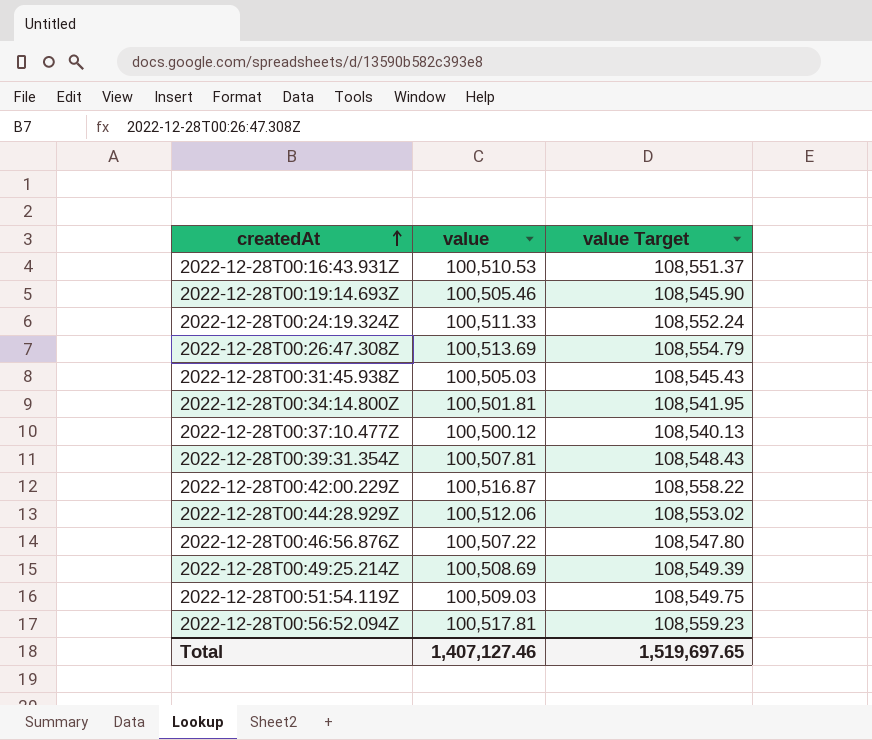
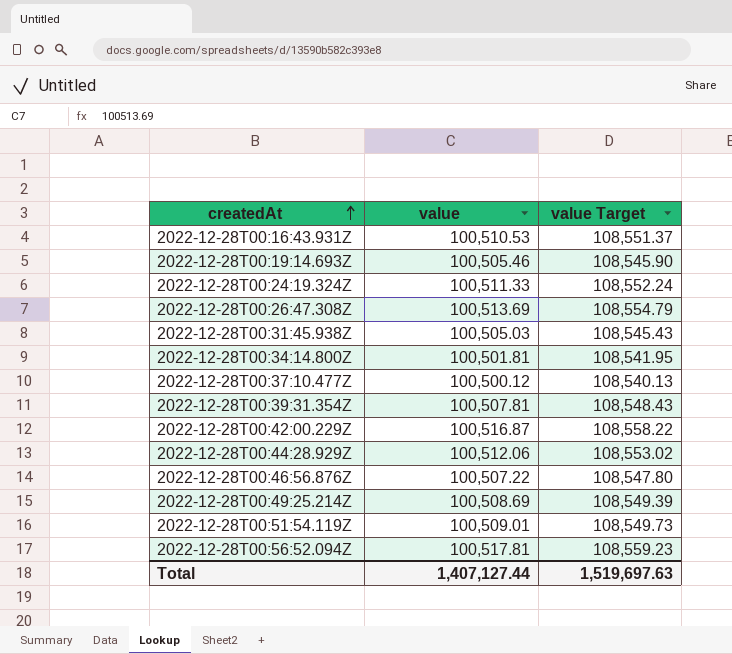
2022-12-28T00:51:54.119Z | value: 100,509.03 -> 100,509.01
2022-12-28T00:51:54.119Z | value Target: 108,549.75 -> 108,549.73
Total | value: 1,407,127.46 -> 1,407,127.44
Total | value Target: 1,519,697.65 -> 1,519,697.63

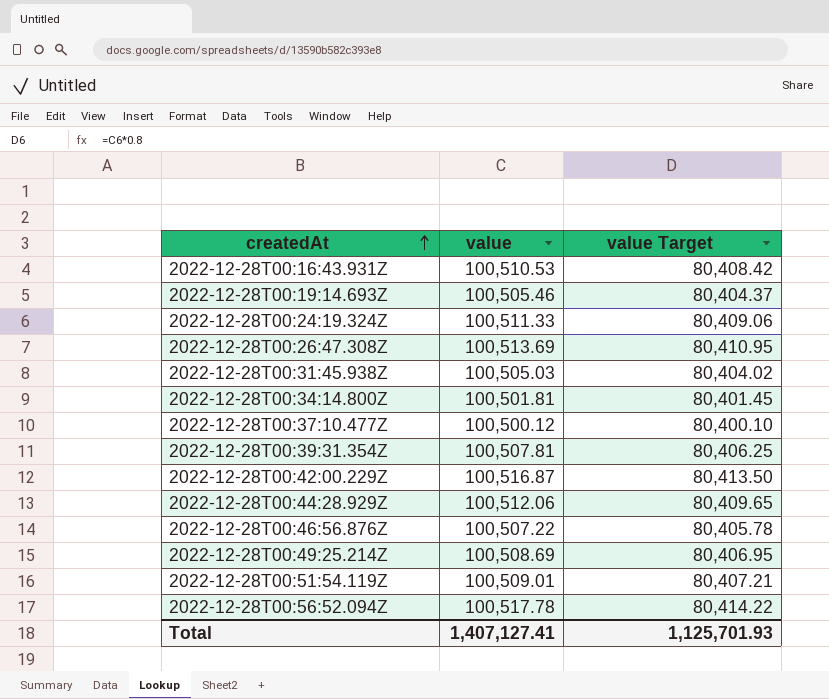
column value Target | formula: [value] * 1.08 -> [value] * 0.8
2022-12-28T00:56:52.094Z | value: 100,517.81 -> 100,517.78
Total | value: 1,407,127.44 -> 1,407,127.41
Total | value Target: 1,519,697.63 -> 1,125,701.93

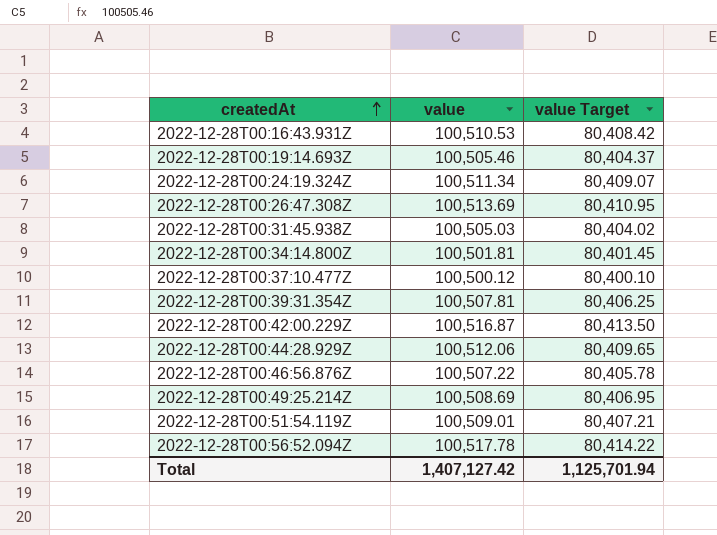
2022-12-28T00:24:19.324Z | value: 100,511.33 -> 100,511.34
2022-12-28T00:24:19.324Z | value Target: 80,409.06 -> 80,409.07
Total | value: 1,407,127.41 -> 1,407,127.42
Total | value Target: 1,125,701.93 -> 1,125,701.94

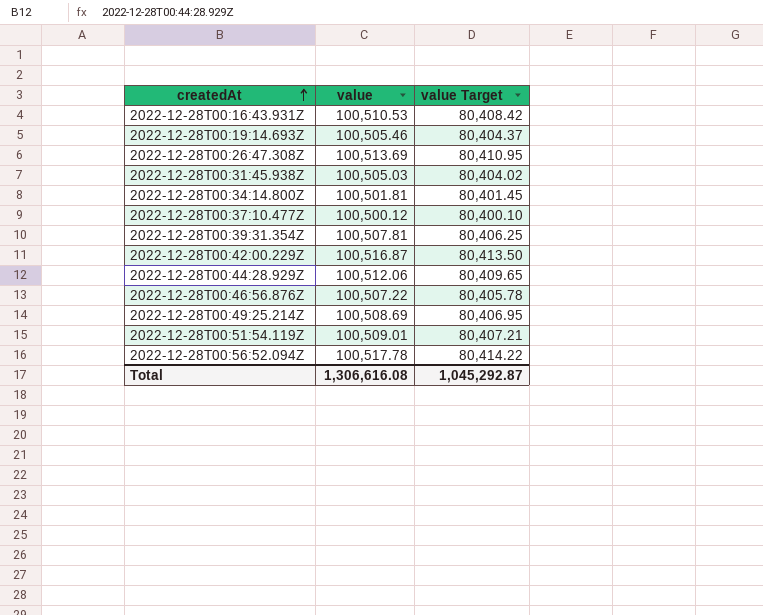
row 2022-12-28T00:24:19.324Z: 100,511.34 | 80,409.07 -> none
Total | value: 1,407,127.42 -> 1,306,616.08
Total | value Target: 1,125,701.94 -> 1,045,292.87

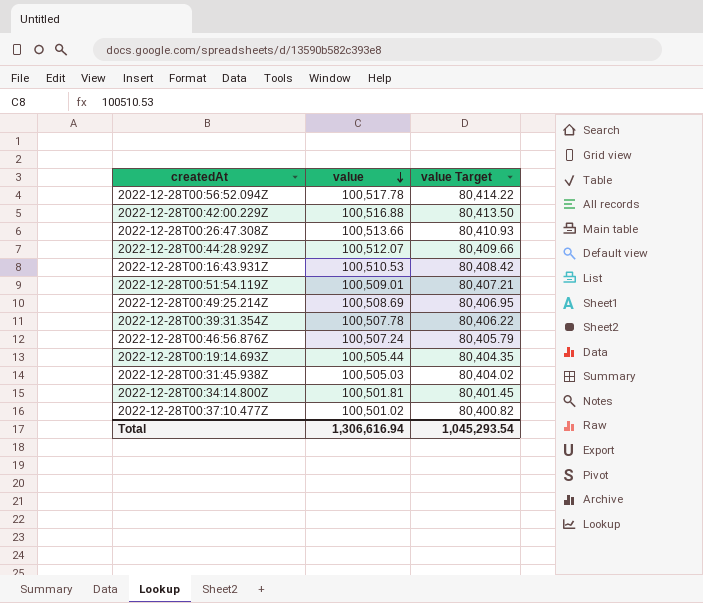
row order: createdAt ascending -> value descending
2022-12-28T00:42:00.229Z | value: 100,516.87 -> 100,516.88
2022-12-28T00:26:47.308Z | value: 100,513.69 -> 100,513.66
2022-12-28T00:26:47.308Z | value Target: 80,410.95 -> 80,410.93
2022-12-28T00:44:28.929Z | value: 100,512.06 -> 100,512.07
2022-12-28T00:44:28.929Z | value Target: 80,409.65 -> 80,409.66
2022-12-28T00:39:31.354Z | value: 100,507.81 -> 100,507.78
2022-12-28T00:39:31.354Z | value Target: 80,406.25 -> 80,406.22
2022-12-28T00:46:56.876Z | value: 100,507.22 -> 100,507.24
2022-12-28T00:46:56.876Z | value Target: 80,405.78 -> 80,405.79
2022-12-28T00:19:14.693Z | value: 100,505.46 -> 100,505.44
2022-12-28T00:19:14.693Z | value Target: 80,404.37 -> 80,404.35
2022-12-28T00:37:10.477Z | value: 100,500.12 -> 100,501.02
2022-12-28T00:37:10.477Z | value Target: 80,400.10 -> 80,400.82
Total | value: 1,306,616.08 -> 1,306,616.94
Total | value Target: 1,045,292.87 -> 1,045,293.54

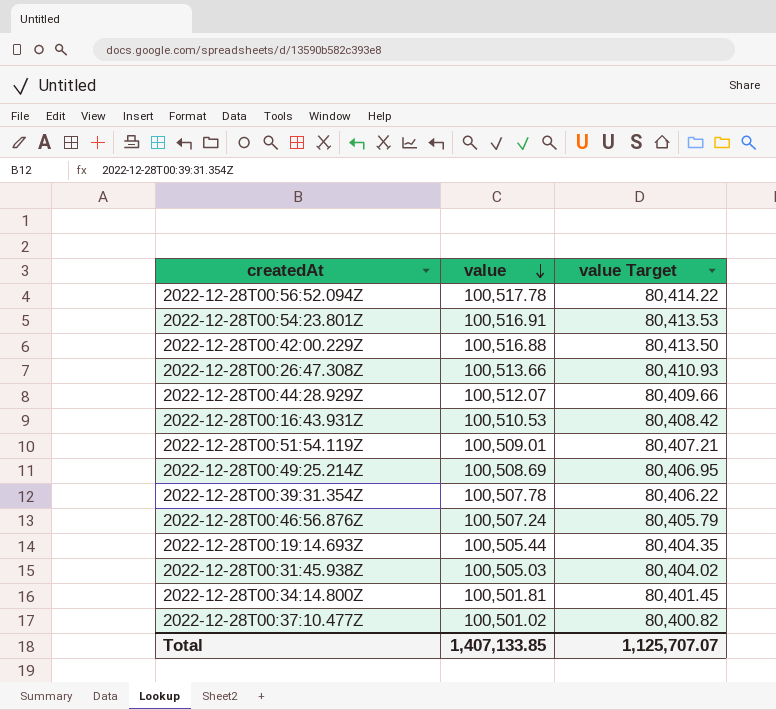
row 2022-12-28T00:54:23.801Z: none -> 100,516.91 | 80,413.53
Total | value: 1,306,616.94 -> 1,407,133.85
Total | value Target: 1,045,293.54 -> 1,125,707.07

